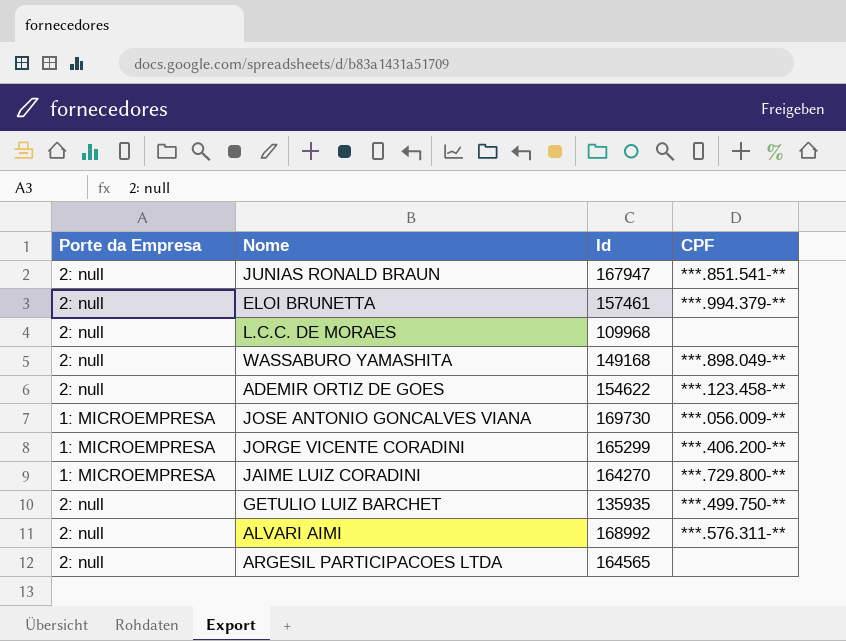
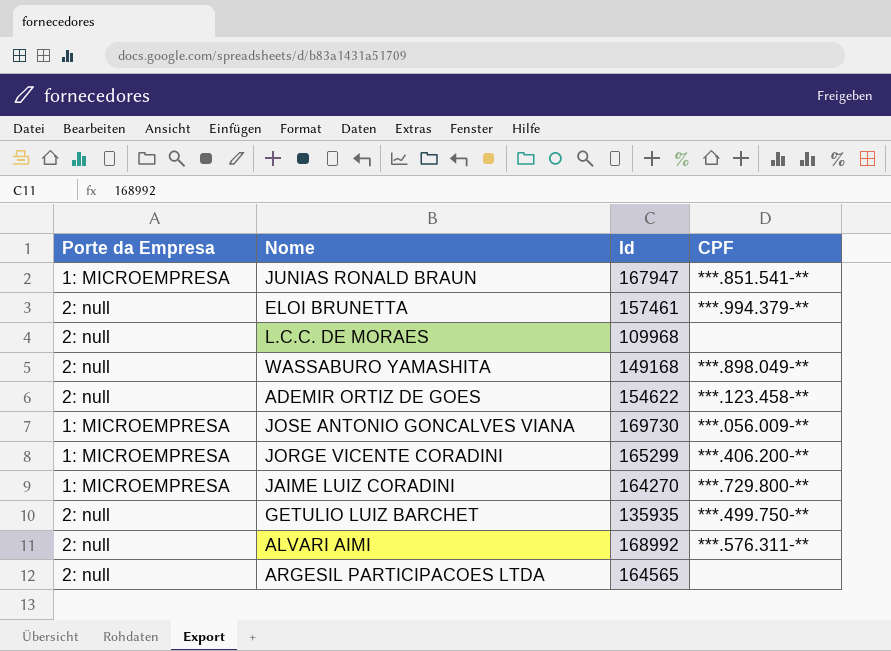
JUNIAS RONALD BRAUN | Porte da Empresa: 2: null -> 1: MICROEMPRESA

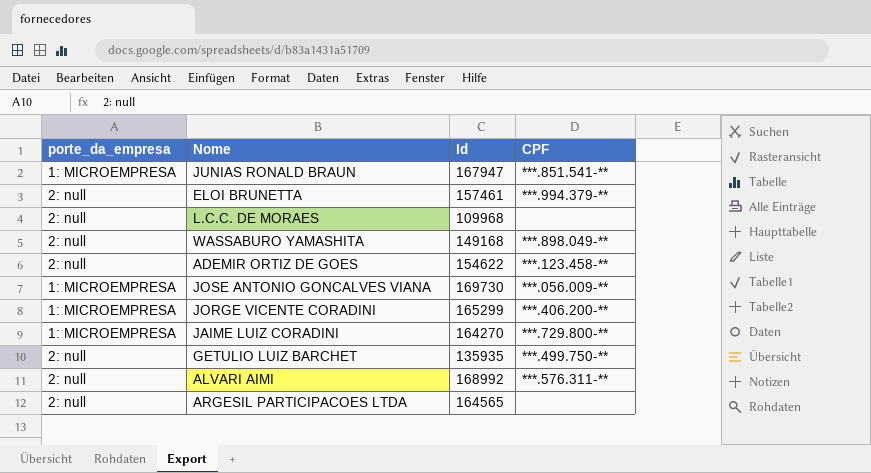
column name: Porte da Empresa -> porte_da_empresa

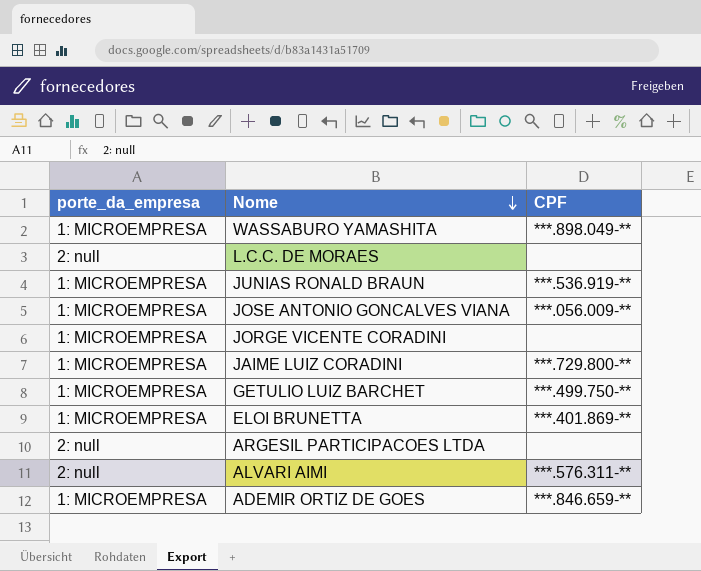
row order: none -> Nome descending
column Id | position: 3 -> none
WASSABURO YAMASHITA | porte_da_empresa: 2: null -> 1: MICROEMPRESA
JUNIAS RONALD BRAUN | CPF: ***.851.541-** -> ***.536.919-**
JORGE VICENTE CORADINI | CPF: ***.406.200-** -> none
GETULIO LUIZ BARCHET | porte_da_empresa: 2: null -> 1: MICROEMPRESA
ELOI BRUNETTA | porte_da_empresa: 2: null -> 1: MICROEMPRESA
ELOI BRUNETTA | CPF: ***.994.379-** -> ***.401.869-**
ADEMIR ORTIZ DE GOES | porte_da_empresa: 2: null -> 1: MICROEMPRESA
ADEMIR ORTIZ DE GOES | CPF: ***.123.458-** -> ***.846.659-**

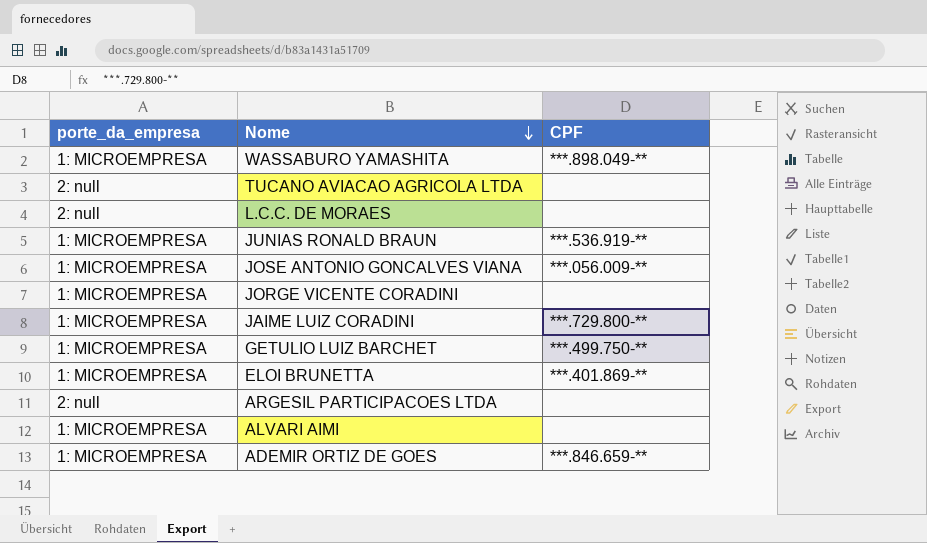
row TUCANO AVIACAO AGRICOLA LTDA: none -> 2: null | none
ALVARI AIMI | porte_da_empresa: 2: null -> 1: MICROEMPRESA
ALVARI AIMI | CPF: ***.576.311-** -> none

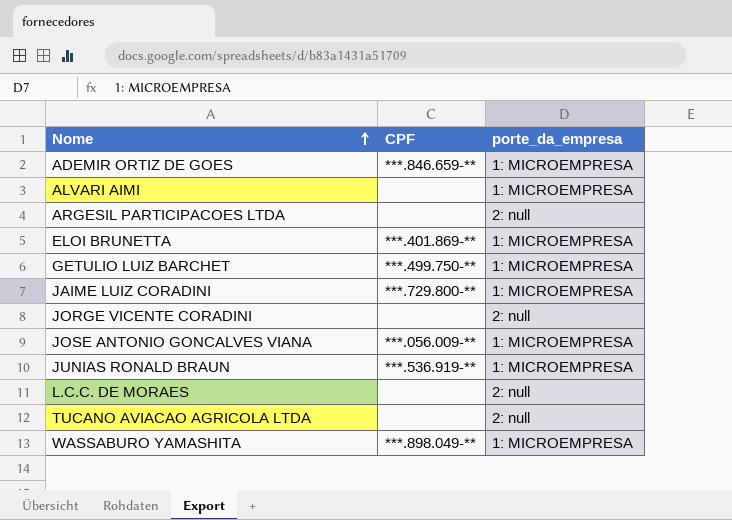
row order: Nome descending -> Nome ascending
column porte_da_empresa | position: 1 -> 3
JORGE VICENTE CORADINI | porte_da_empresa: 1: MICROEMPRESA -> 2: null

